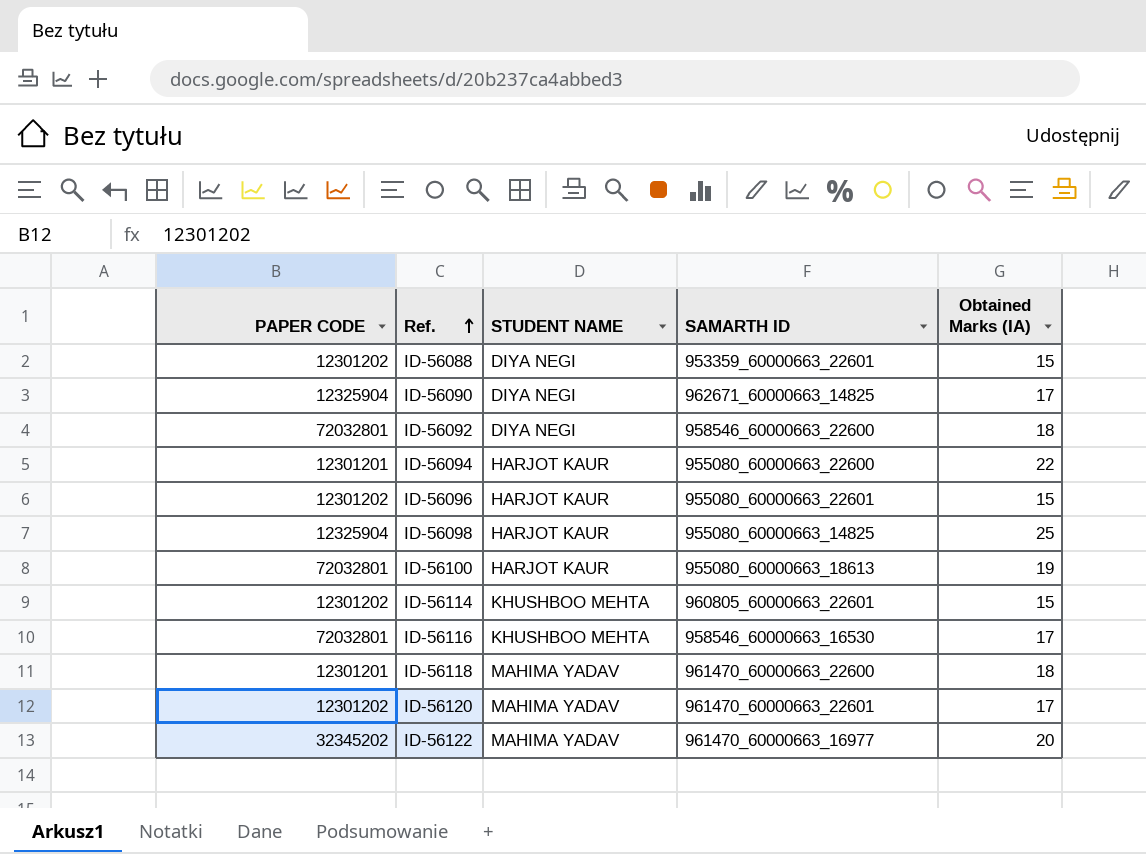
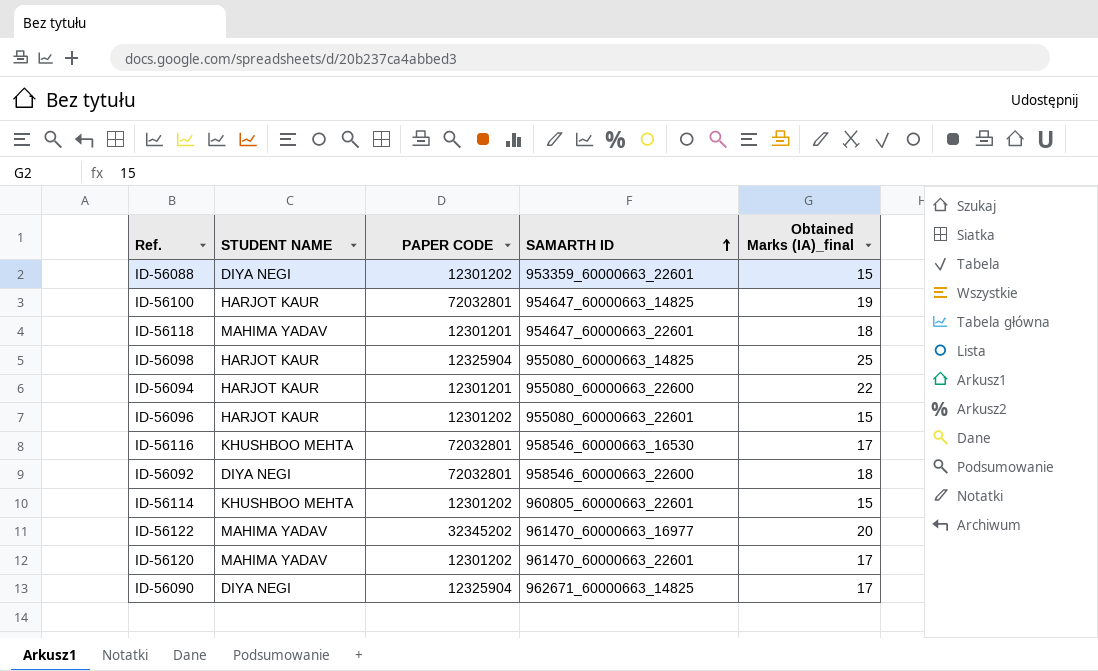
row order: Ref. ascending -> SAMARTH ID ascending
column PAPER CODE | position: 1 -> 3
column name: Obtained Marks (IA) -> Obtained Marks (IA)_final
ID-56100 | SAMARTH ID: 955080_60000663_18613 -> 954647_60000663_14825
ID-56118 | SAMARTH ID: 961470_60000663_22600 -> 954647_60000663_22601

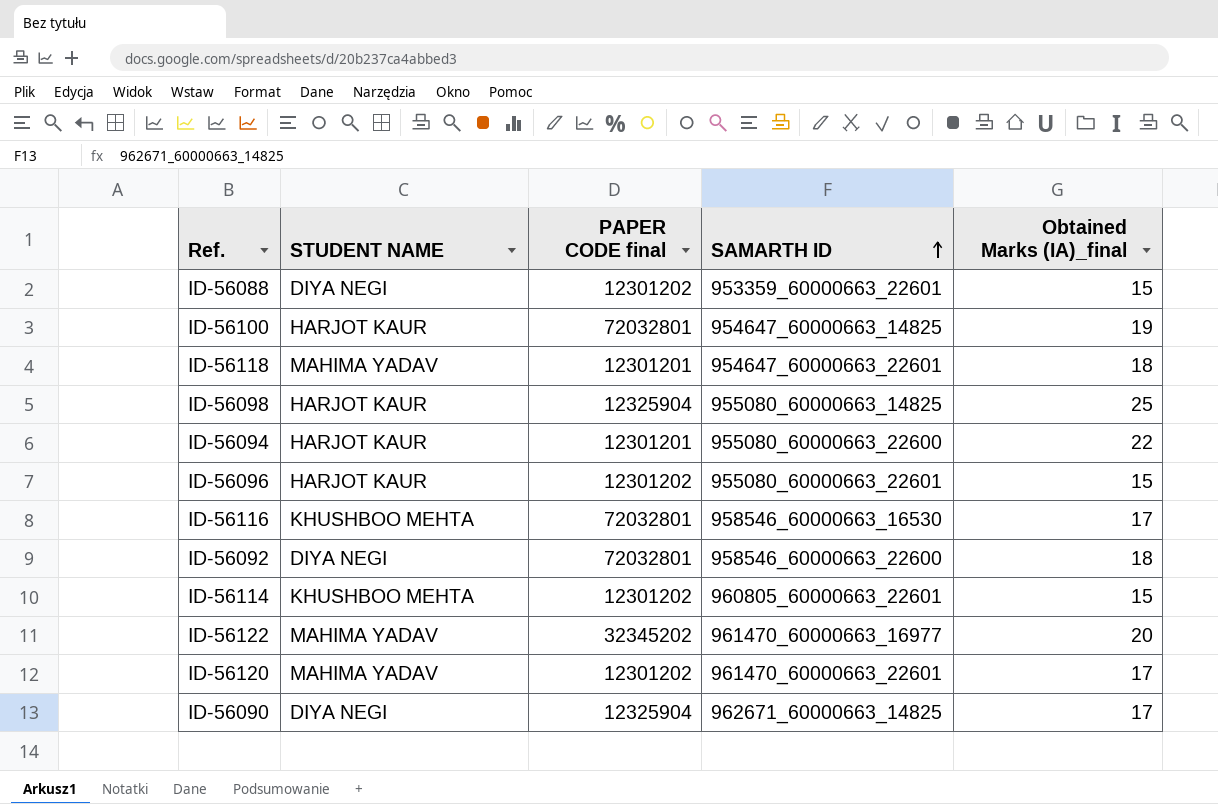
column name: PAPER CODE -> PAPER CODE final

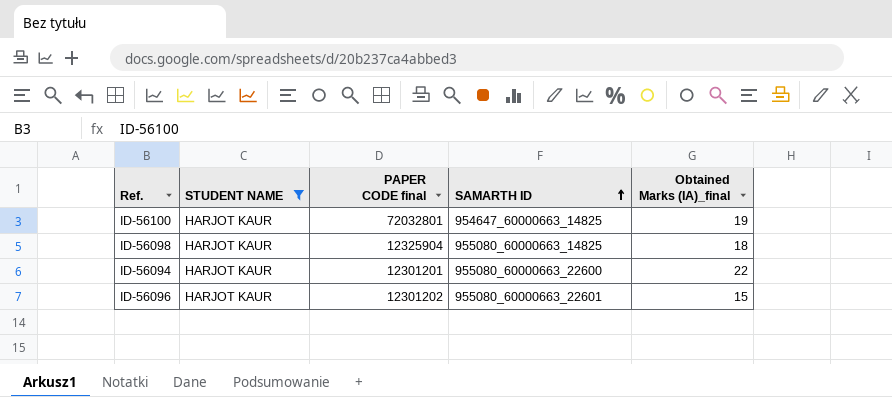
filter: none -> STUDENT NAME = HARJOT KAUR
ID-56098 | Obtained Marks (IA)_final: 25 -> 18

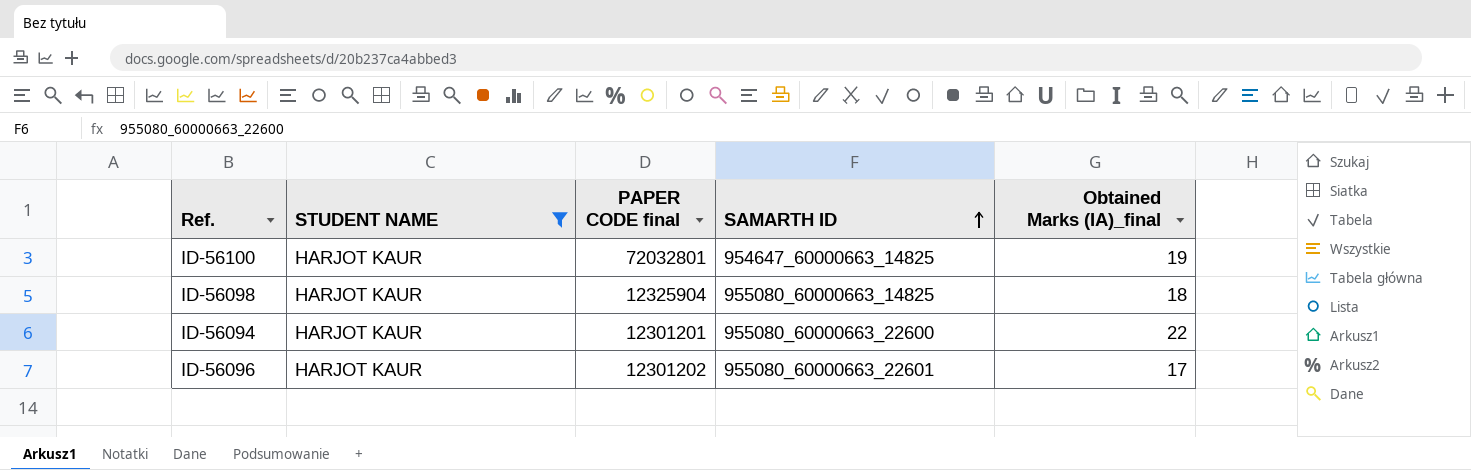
ID-56096 | Obtained Marks (IA)_final: 15 -> 17

